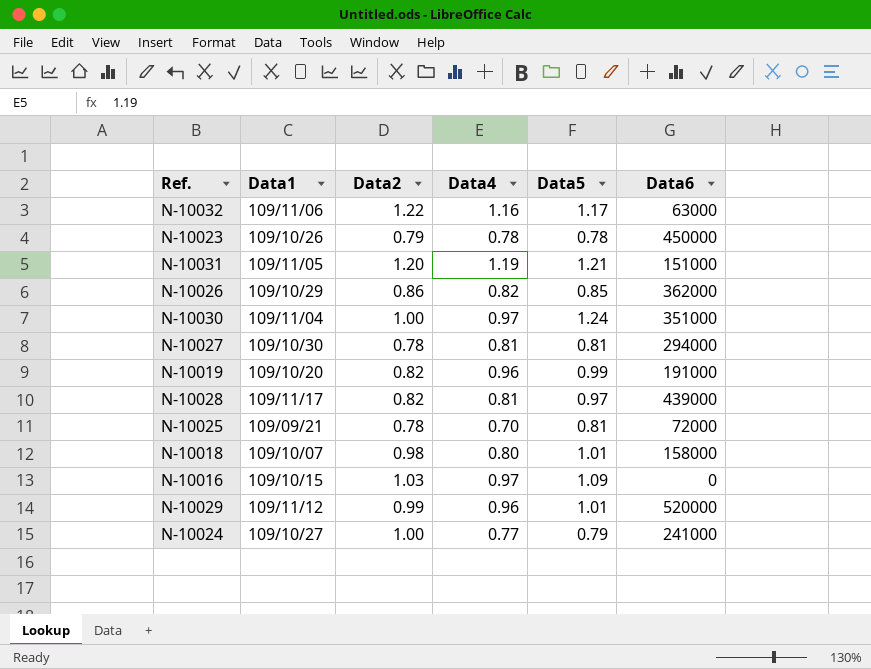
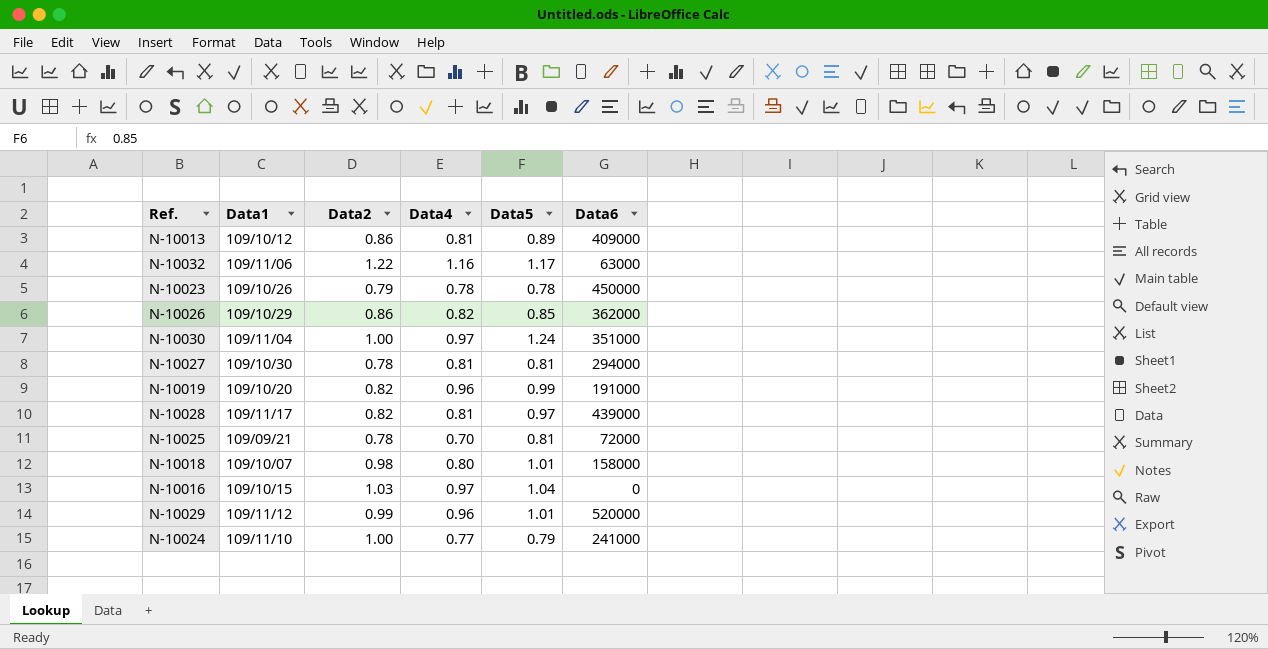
row N-10031: 109/11/05 | 1.20 | 1.19 | 1.21 | 151000 -> none
row N-10013: none -> 109/10/12 | 0.86 | 0.81 | 0.89 | 409000
N-10016 | Data5: 1.09 -> 1.04
N-10024 | Data1: 109/10/27 -> 109/11/10

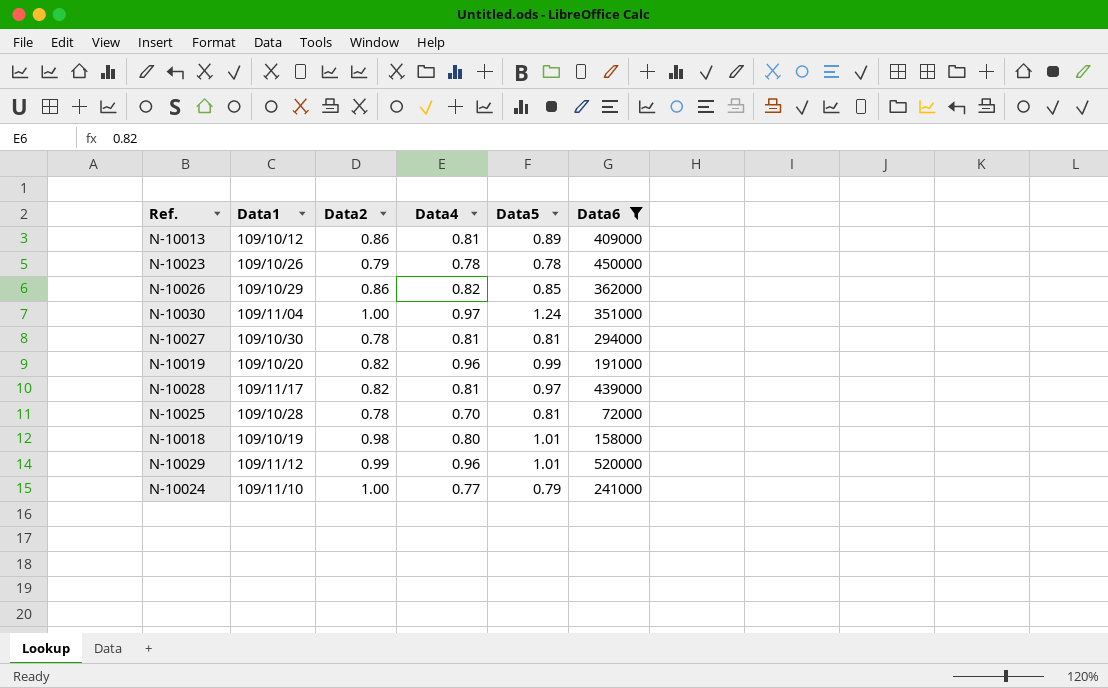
filter: none -> Data6 >= 72000
N-10025 | Data1: 109/09/21 -> 109/10/28
N-10018 | Data1: 109/10/07 -> 109/10/19

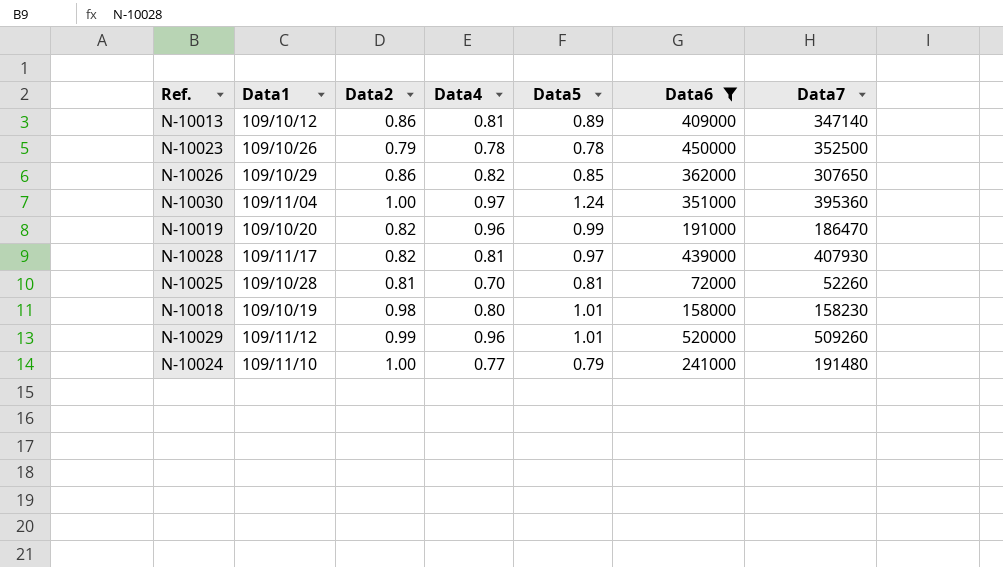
column Data7 | position: none -> 7
row N-10027: 109/10/30 | 0.78 | 0.81 | 0.81 | 294000 -> none
N-10025 | Data2: 0.78 -> 0.81

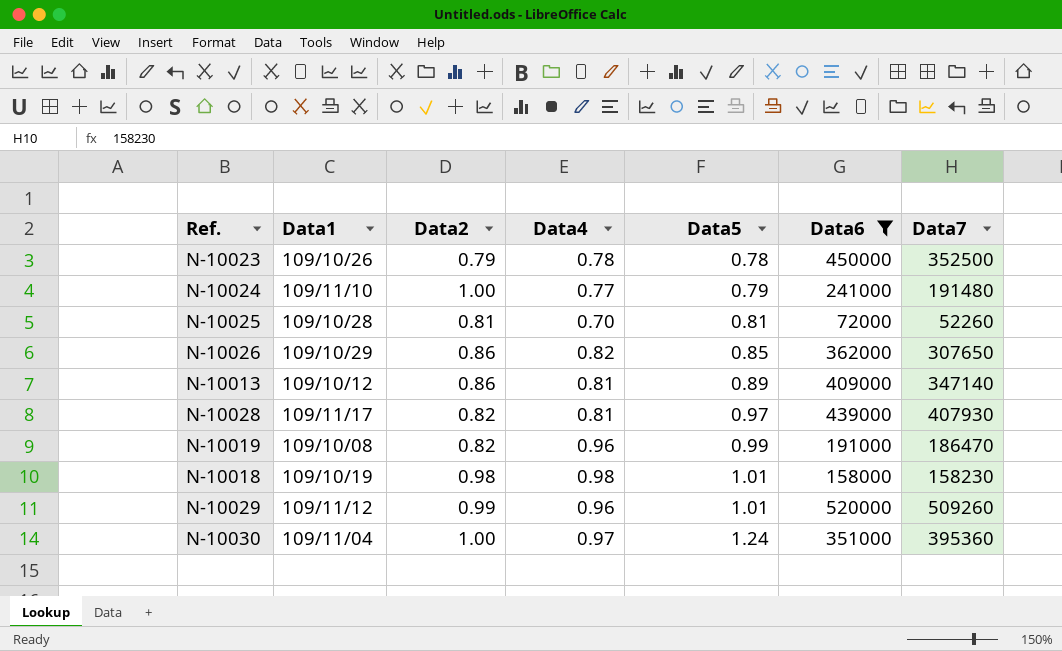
row order: none -> Data5 ascending
N-10019 | Data1: 109/10/20 -> 109/10/08
N-10018 | Data4: 0.80 -> 0.98

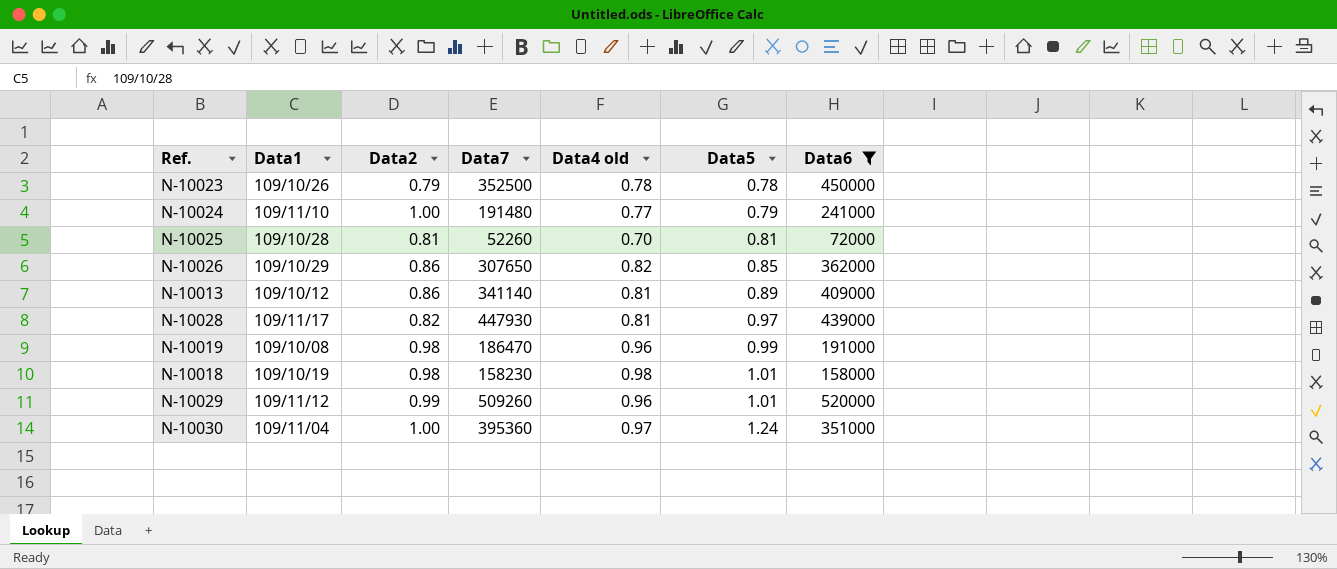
column Data7 | position: 7 -> 4
column name: Data4 -> Data4 old
N-10013 | Data7: 347140 -> 341140
N-10028 | Data7: 407930 -> 447930
N-10019 | Data2: 0.82 -> 0.98

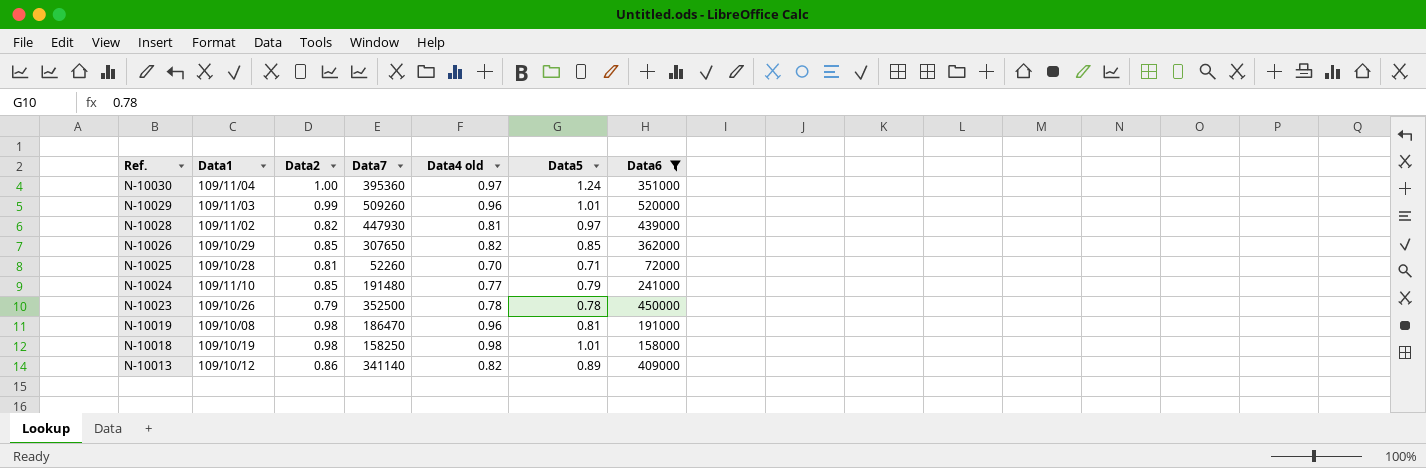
row order: Data5 ascending -> Ref. descending
N-10029 | Data1: 109/11/12 -> 109/11/03
N-10028 | Data1: 109/11/17 -> 109/11/02
N-10026 | Data2: 0.86 -> 0.85
N-10025 | Data5: 0.81 -> 0.71
N-10024 | Data2: 1.00 -> 0.85
N-10019 | Data5: 0.99 -> 0.81
N-10018 | Data7: 158230 -> 158250
N-10013 | Data4 old: 0.81 -> 0.82

